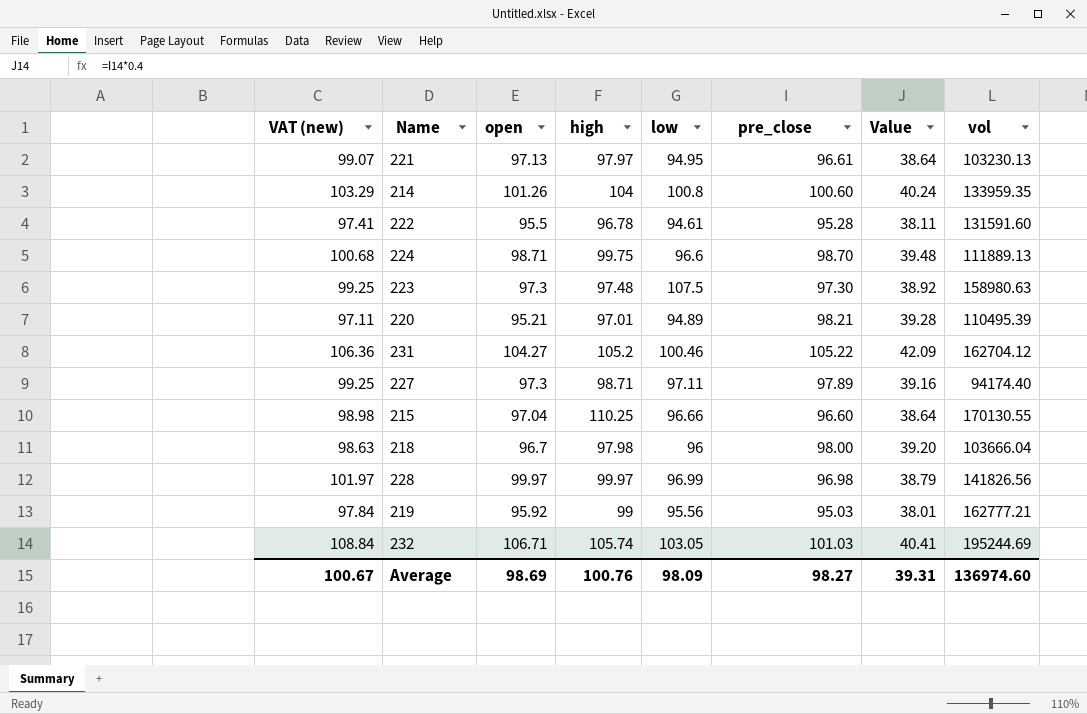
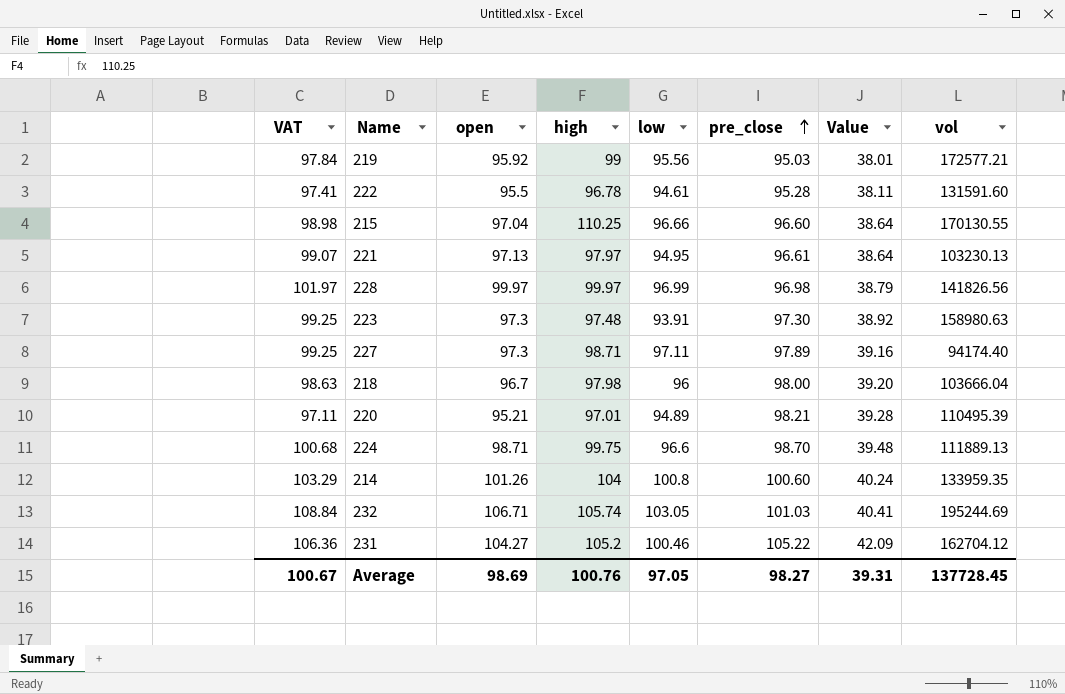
row order: none -> pre_close ascending
column name: VAT (new) -> VAT
219 | vol: 162777.21 -> 172577.21
223 | low: 107.5 -> 93.91
Average | low: 98.09 -> 97.05
Average | vol: 136974.60 -> 137728.45

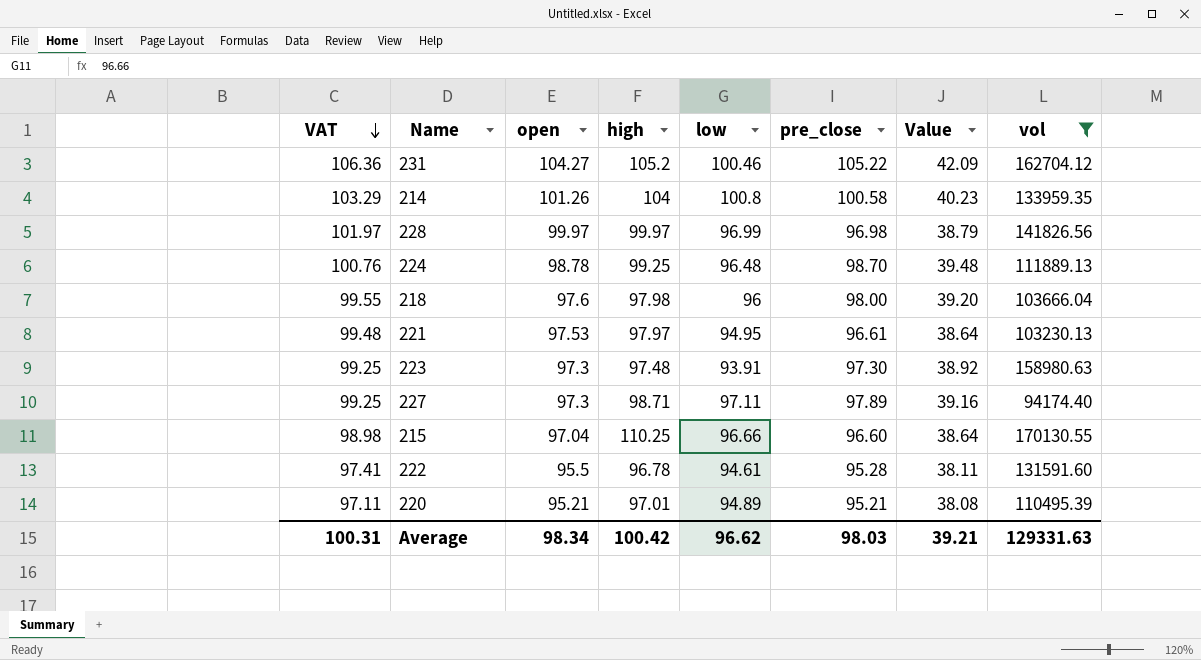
filter: none -> vol <= 170130.55
row order: pre_close ascending -> VAT descending
214 | pre_close: 100.60 -> 100.58
214 | Value: 40.24 -> 40.23
224 | VAT: 100.68 -> 100.76
224 | open: 98.71 -> 98.78
224 | high: 99.75 -> 99.25
224 | low: 96.6 -> 96.48
218 | VAT: 98.63 -> 99.55
218 | open: 96.7 -> 97.6
221 | VAT: 99.07 -> 99.48
221 | open: 97.13 -> 97.53
220 | pre_close: 98.21 -> 95.21
220 | Value: 39.28 -> 38.08
Average | VAT: 100.67 -> 100.31
Average | open: 98.69 -> 98.34
Average | high: 100.76 -> 100.42
Average | low: 97.05 -> 96.62
Average | pre_close: 98.27 -> 98.03
Average | Value: 39.31 -> 39.21
Average | vol: 137728.45 -> 129331.63

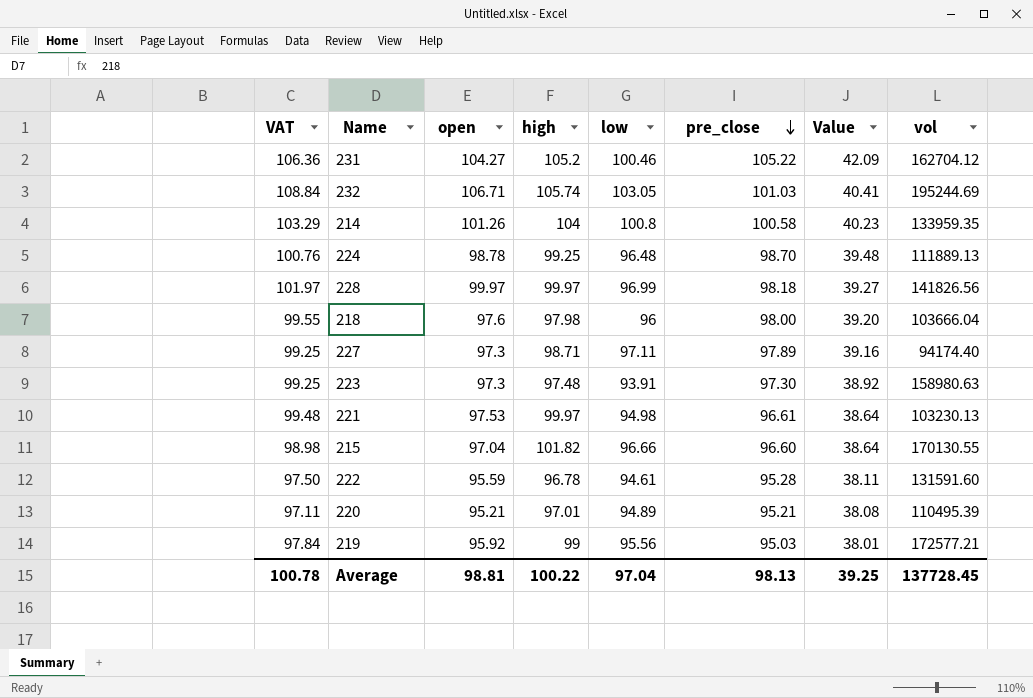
filter: vol <= 170130.55 -> none
row order: VAT descending -> pre_close descending
228 | pre_close: 96.98 -> 98.18
228 | Value: 38.79 -> 39.27
221 | high: 97.97 -> 99.97
221 | low: 94.95 -> 94.98
215 | high: 110.25 -> 101.82
222 | VAT: 97.41 -> 97.50
222 | open: 95.5 -> 95.59
Average | VAT: 100.31 -> 100.78
Average | open: 98.34 -> 98.81
Average | high: 100.42 -> 100.22
Average | low: 96.62 -> 97.04
Average | pre_close: 98.03 -> 98.13
Average | Value: 39.21 -> 39.25
Average | vol: 129331.63 -> 137728.45

